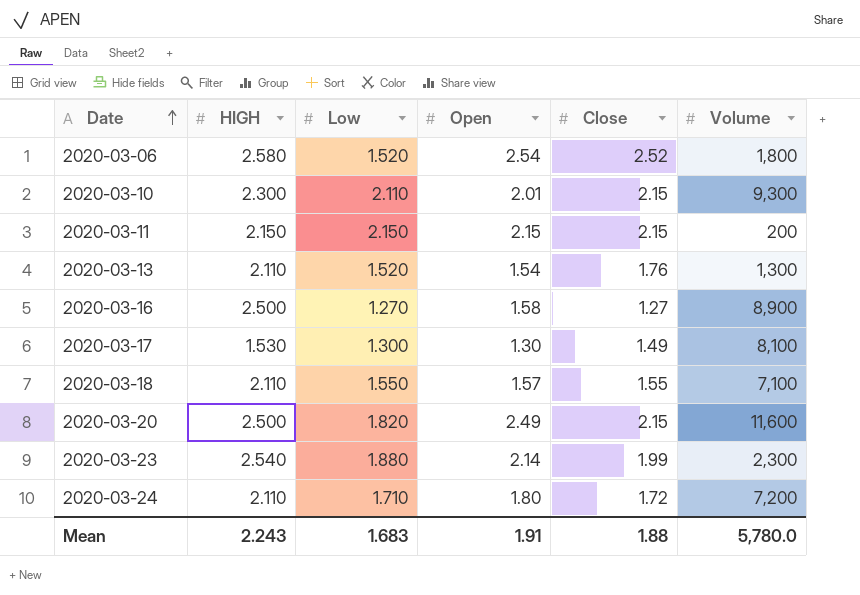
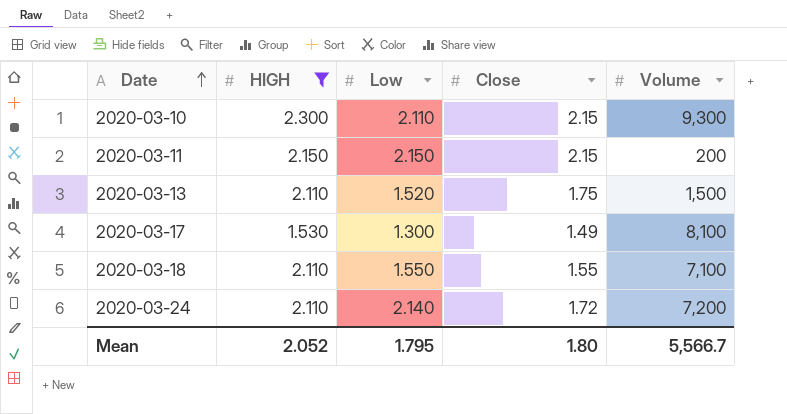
filter: none -> HIGH <= 2.300
column Open | position: 4 -> none
2020-03-13 | Close: 1.76 -> 1.75
2020-03-13 | Volume: 1,300 -> 1,500
2020-03-24 | Low: 1.710 -> 2.140
Mean | HIGH: 2.243 -> 2.052
Mean | Low: 1.683 -> 1.795
Mean | Close: 1.88 -> 1.80
Mean | Volume: 5,780.0 -> 5,566.7

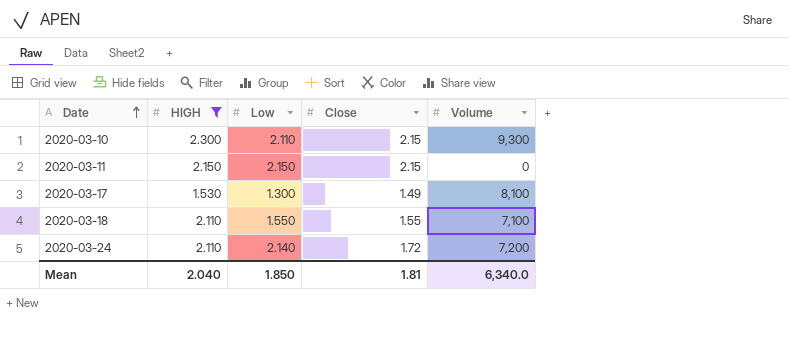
row 2020-03-13: 2.110 | 1.520 | 1.75 | 1,500 -> none
2020-03-11 | Volume: 200 -> 0
Mean | HIGH: 2.052 -> 2.040
Mean | Low: 1.795 -> 1.850
Mean | Close: 1.80 -> 1.81
Mean | Volume: 5,566.7 -> 6,340.0

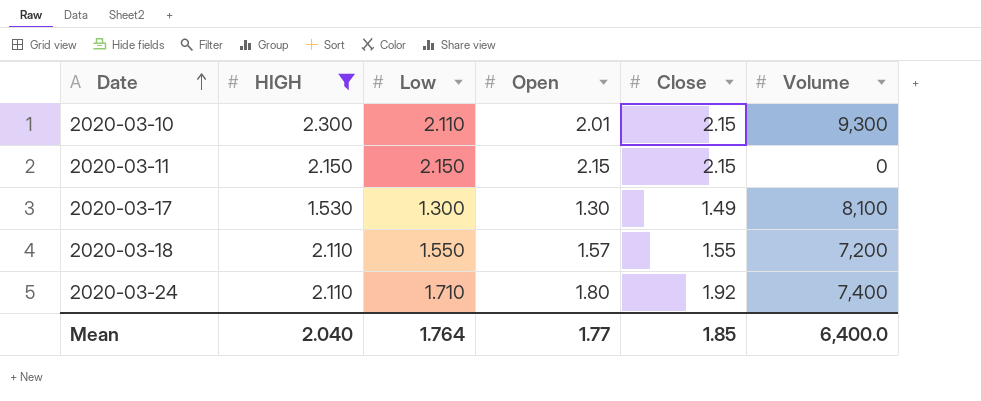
column Open | position: none -> 4
2020-03-18 | Volume: 7,100 -> 7,200
2020-03-24 | Low: 2.140 -> 1.710
2020-03-24 | Close: 1.72 -> 1.92
2020-03-24 | Volume: 7,200 -> 7,400
Mean | Low: 1.850 -> 1.764
Mean | Close: 1.81 -> 1.85
Mean | Volume: 6,340.0 -> 6,400.0

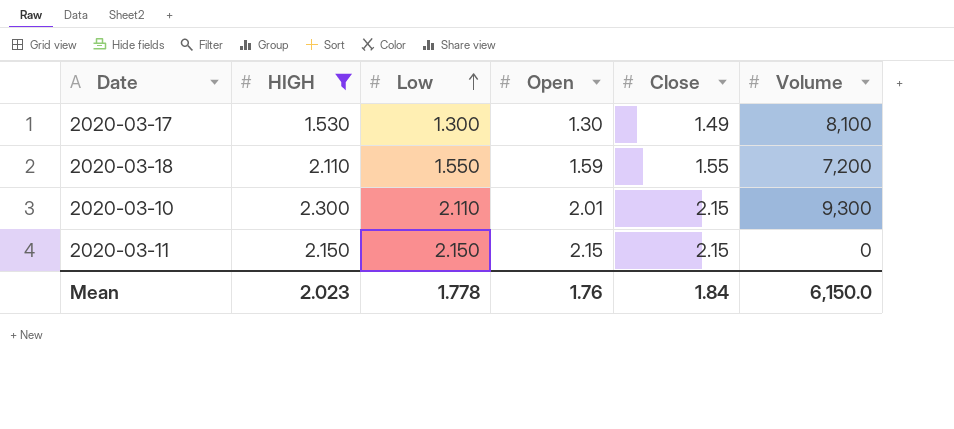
row order: Date ascending -> Low ascending
row 2020-03-24: 2.110 | 1.710 | 1.80 | 1.92 | 7,400 -> none
2020-03-18 | Open: 1.57 -> 1.59
Mean | HIGH: 2.040 -> 2.023
Mean | Low: 1.764 -> 1.778
Mean | Open: 1.77 -> 1.76
Mean | Close: 1.85 -> 1.84
Mean | Volume: 6,400.0 -> 6,150.0

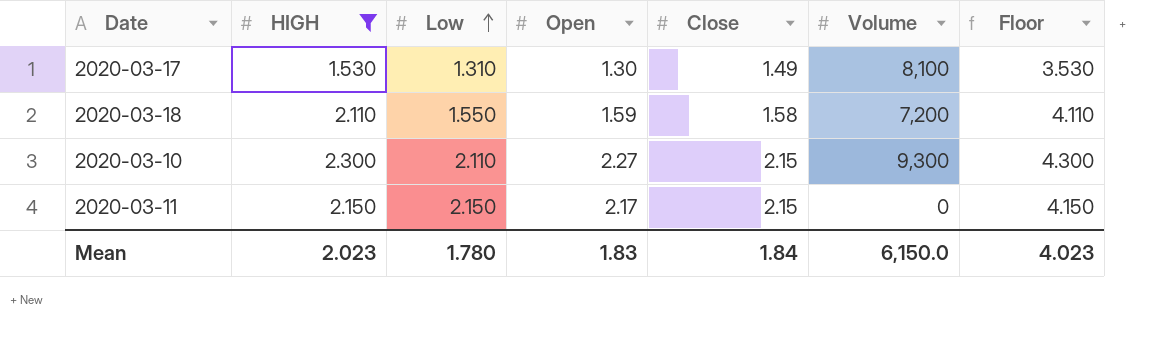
column Floor | formula: none -> [HIGH] + 2
2020-03-17 | Low: 1.300 -> 1.310
2020-03-18 | Close: 1.55 -> 1.58
2020-03-10 | Open: 2.01 -> 2.27
2020-03-11 | Open: 2.15 -> 2.17
Mean | Low: 1.778 -> 1.780
Mean | Open: 1.76 -> 1.83

